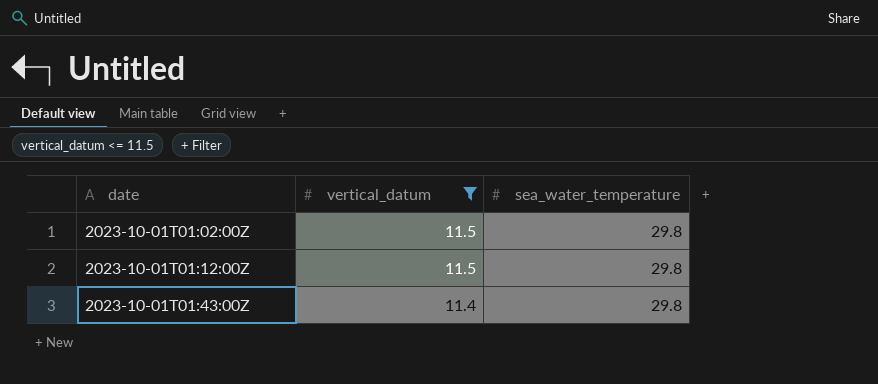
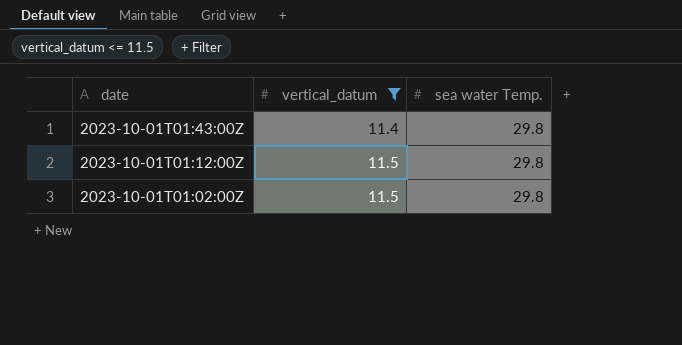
row order: date ascending -> date descending
column name: sea_water_temperature -> sea water Temp.

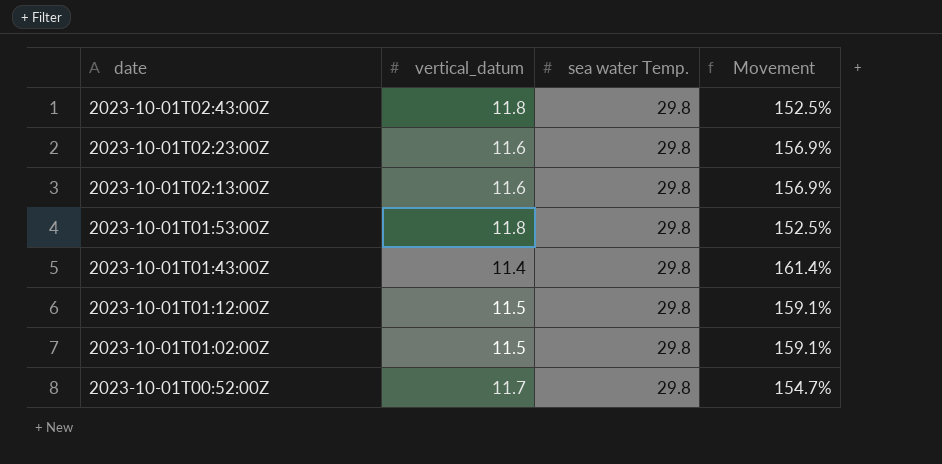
filter: vertical_datum <= 11.5 -> none
column Movement | formula: none -> ([sea water Temp.] - [vertical_datum]) / [vertical_datum]

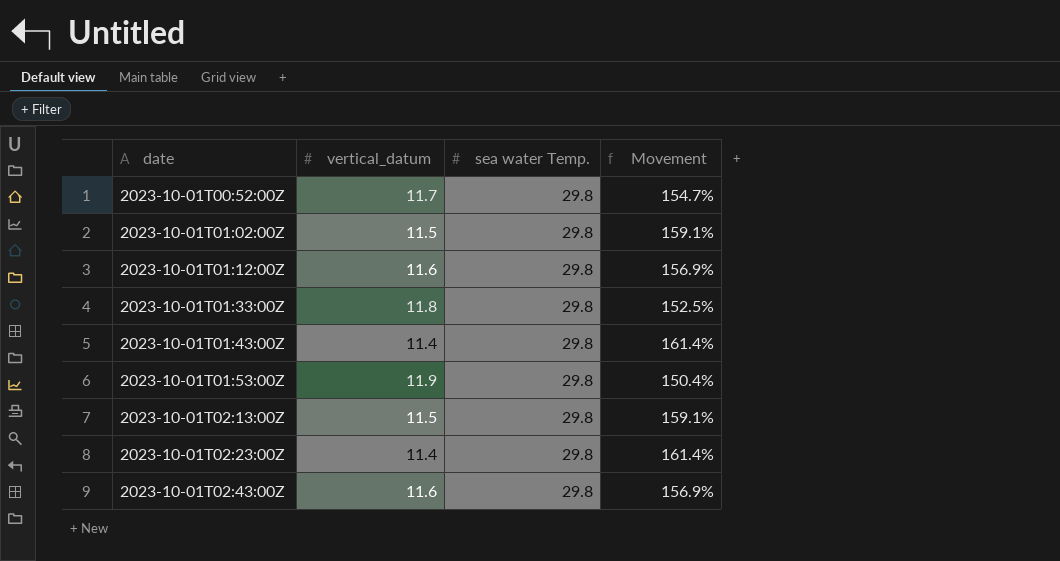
row order: date descending -> date ascending
2023-10-01T01:12:00Z | vertical_datum: 11.5 -> 11.6
2023-10-01T01:12:00Z | Movement: 159.1% -> 156.9%
row 2023-10-01T01:33:00Z: none -> 11.8 | 29.8 | 152.5%
2023-10-01T01:53:00Z | vertical_datum: 11.8 -> 11.9
2023-10-01T01:53:00Z | Movement: 152.5% -> 150.4%
2023-10-01T02:13:00Z | vertical_datum: 11.6 -> 11.5
2023-10-01T02:13:00Z | Movement: 156.9% -> 159.1%
2023-10-01T02:23:00Z | vertical_datum: 11.6 -> 11.4
2023-10-01T02:23:00Z | Movement: 156.9% -> 161.4%
2023-10-01T02:43:00Z | vertical_datum: 11.8 -> 11.6
2023-10-01T02:43:00Z | Movement: 152.5% -> 156.9%

